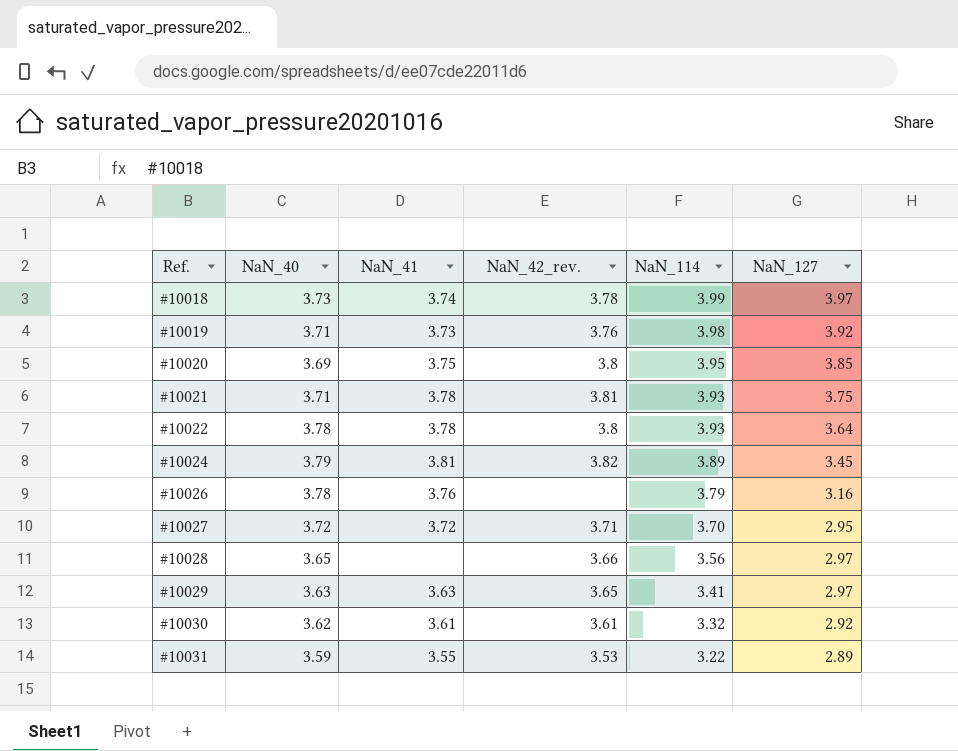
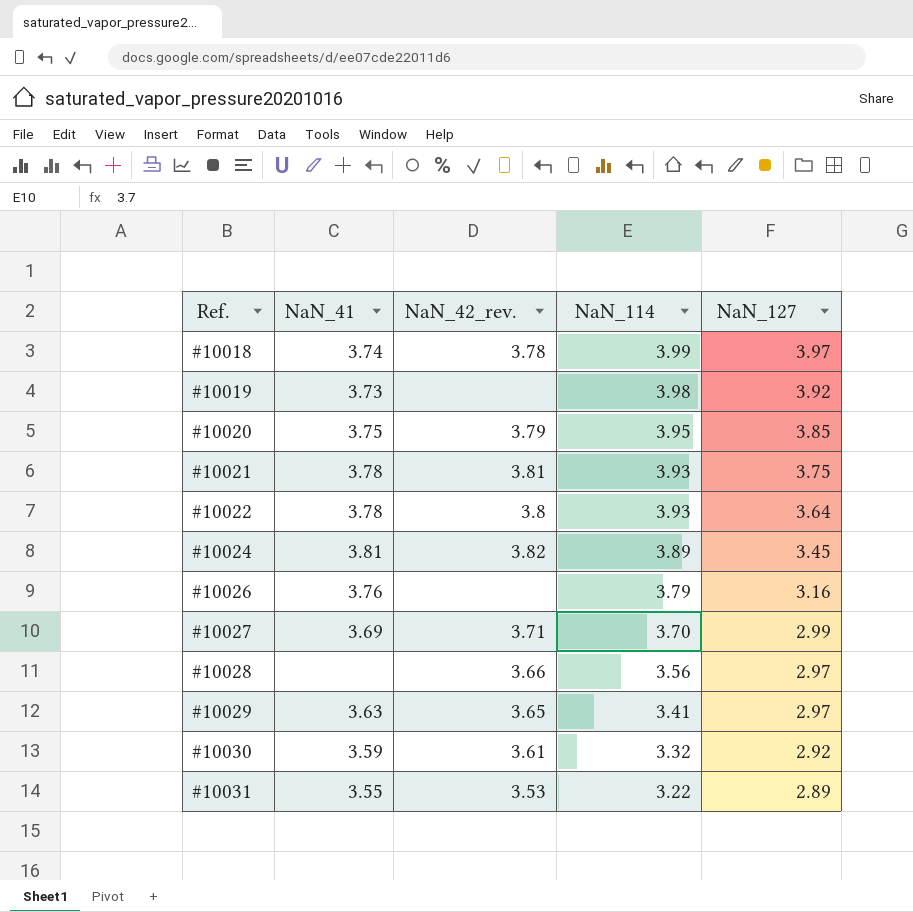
column NaN_40 | position: 2 -> none
#10019 | NaN_42_rev.: 3.76 -> none
#10020 | NaN_42_rev.: 3.8 -> 3.79
#10027 | NaN_41: 3.72 -> 3.69
#10027 | NaN_127: 2.95 -> 2.99
#10030 | NaN_41: 3.61 -> 3.59

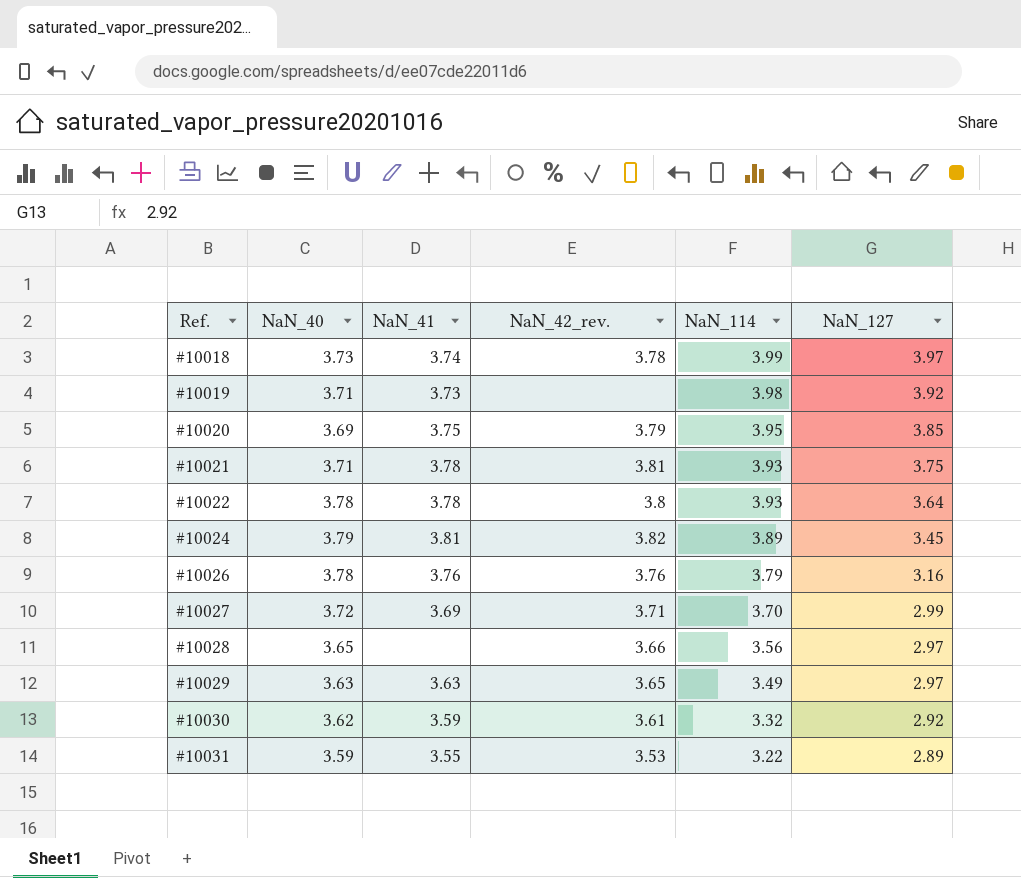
column NaN_40 | position: none -> 2
#10026 | NaN_42_rev.: none -> 3.76
#10029 | NaN_114: 3.41 -> 3.49

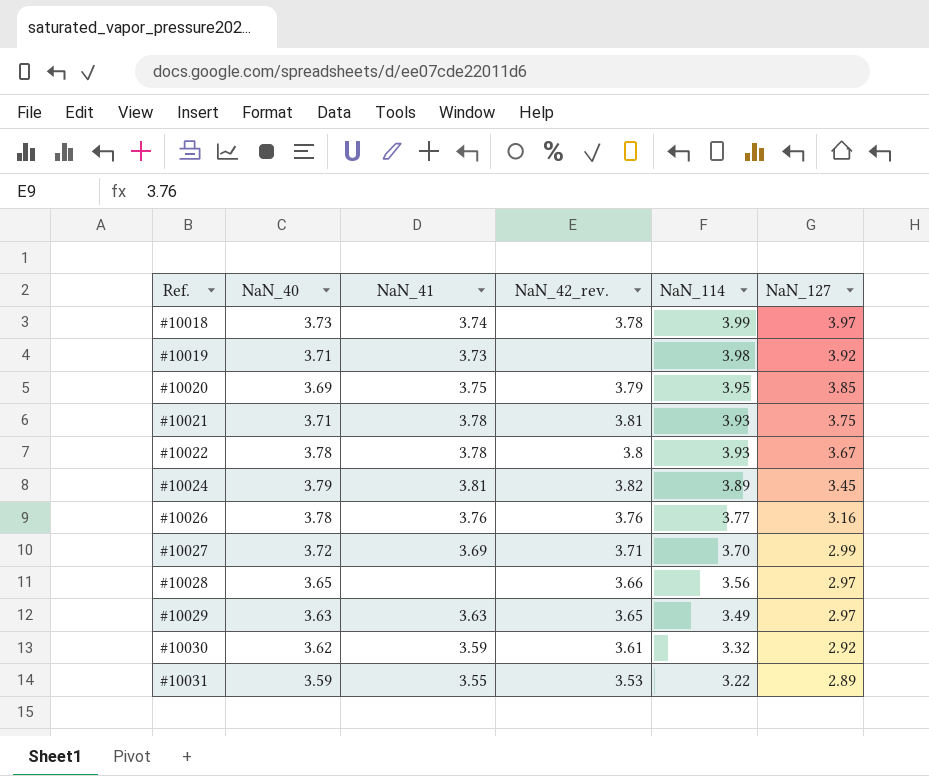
#10022 | NaN_127: 3.64 -> 3.67
#10026 | NaN_114: 3.79 -> 3.77

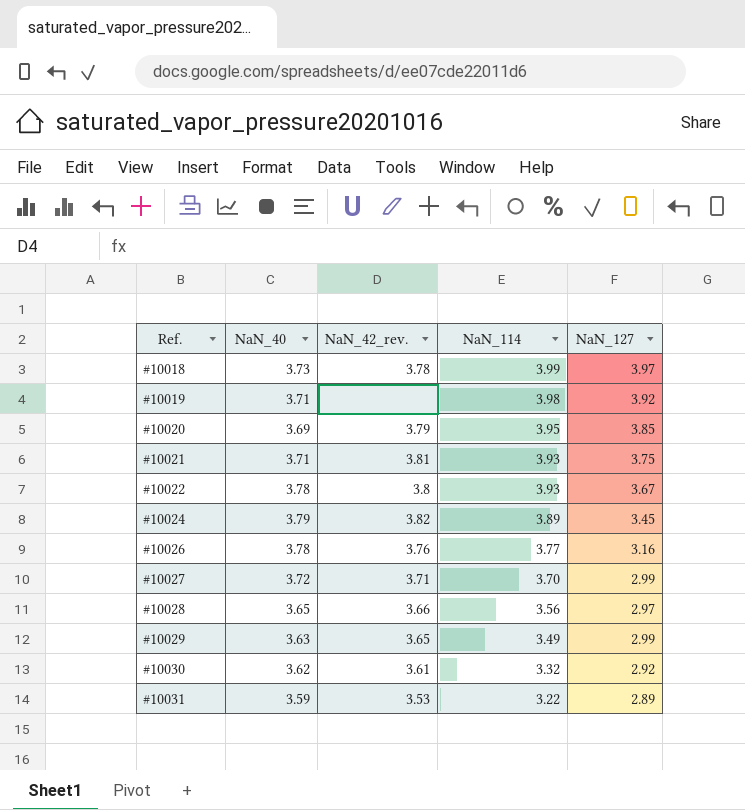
column NaN_41 | position: 3 -> none
#10029 | NaN_127: 2.97 -> 2.99

